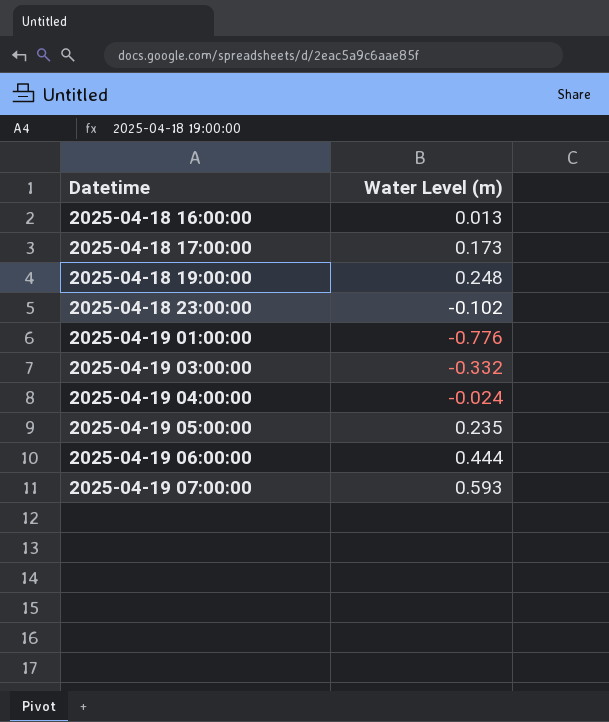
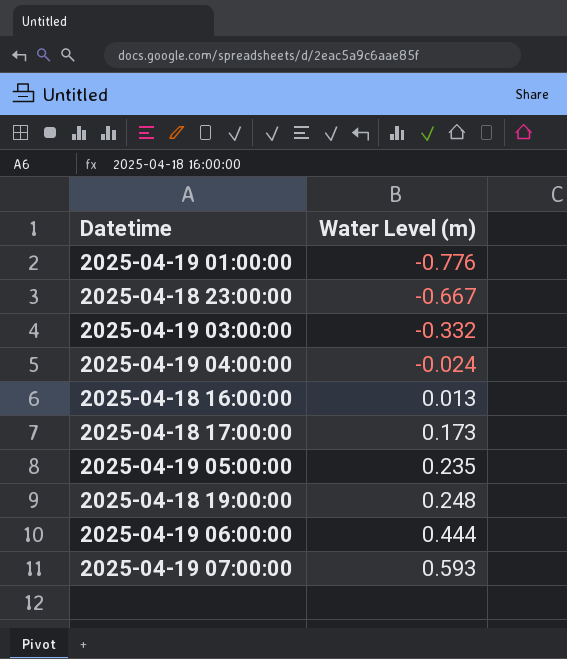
row order: Datetime ascending -> Water Level (m) ascending
2025-04-18 23:00:00 | Water Level (m): -0.102 -> -0.667

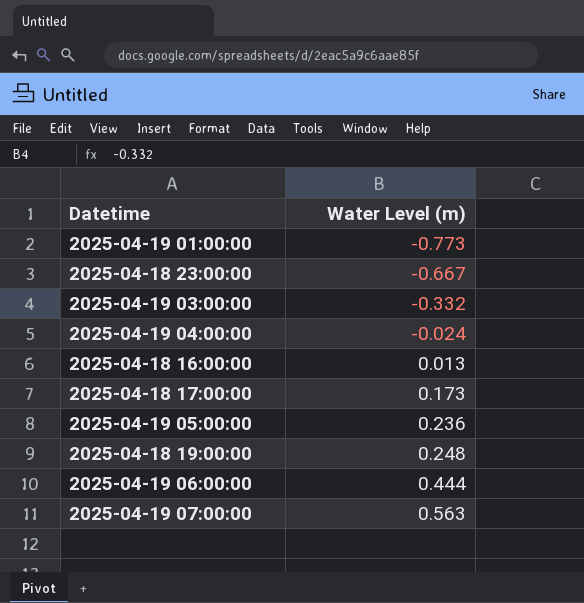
2025-04-19 01:00:00 | Water Level (m): -0.776 -> -0.773
2025-04-19 05:00:00 | Water Level (m): 0.235 -> 0.236
2025-04-19 07:00:00 | Water Level (m): 0.593 -> 0.563

